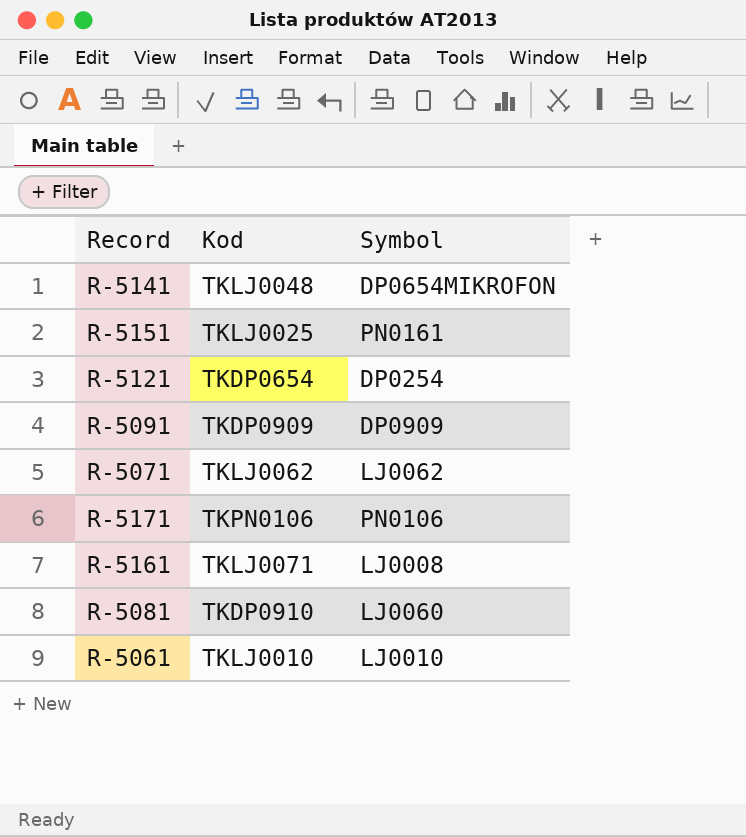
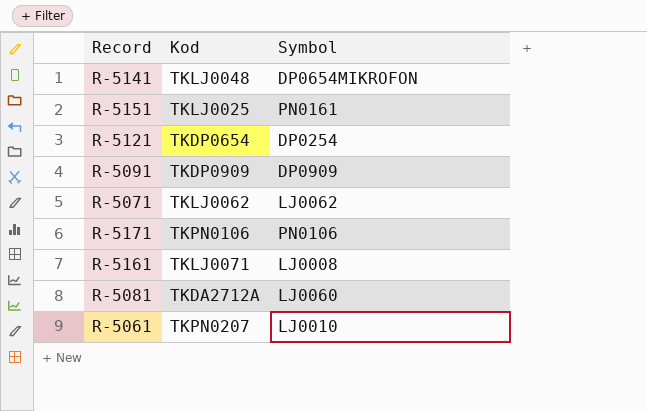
R-5081 | Kod: TKDP0910 -> TKDA2712A
R-5061 | Kod: TKLJ0010 -> TKPN0207

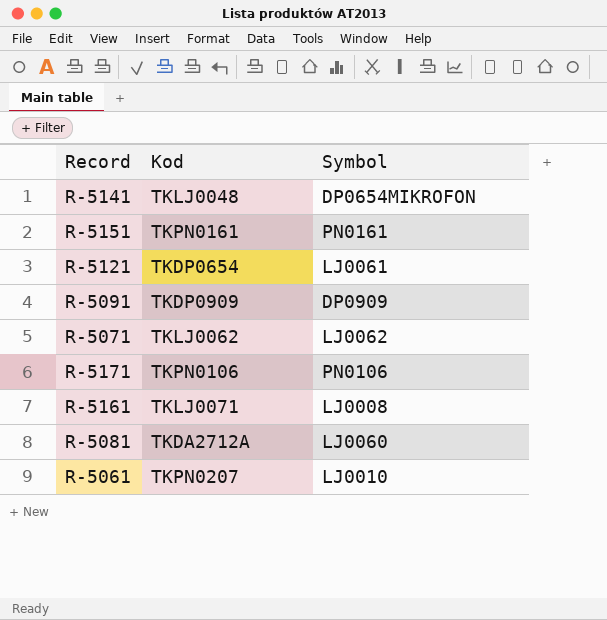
R-5151 | Kod: TKLJ0025 -> TKPN0161
R-5121 | Symbol: DP0254 -> LJ0061

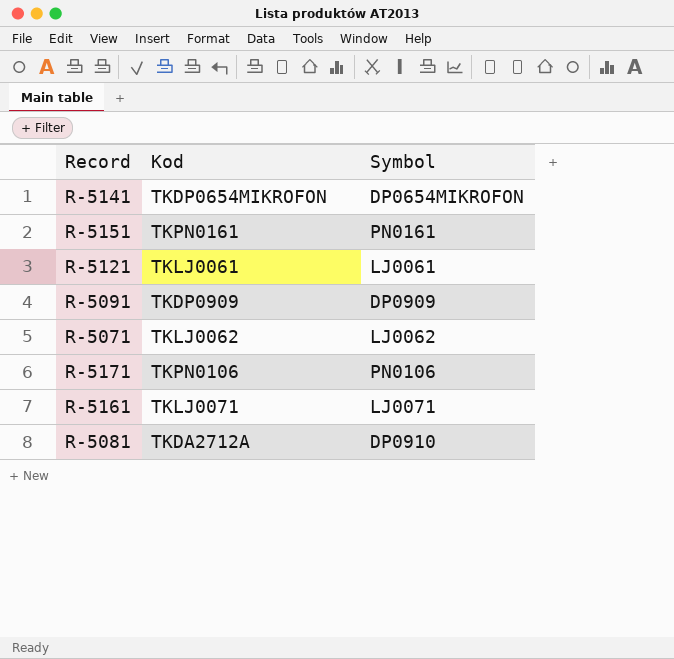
row R-5061: TKPN0207 | LJ0010 -> none
R-5141 | Kod: TKLJ0048 -> TKDP0654MIKROFON
R-5121 | Kod: TKDP0654 -> TKLJ0061
R-5161 | Symbol: LJ0008 -> LJ0071
R-5081 | Symbol: LJ0060 -> DP0910

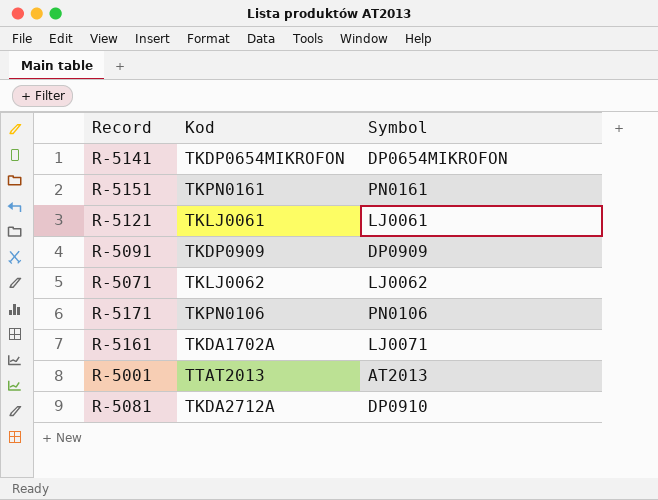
R-5161 | Kod: TKLJ0071 -> TKDA1702A
row R-5001: none -> TTAT2013 | AT2013

